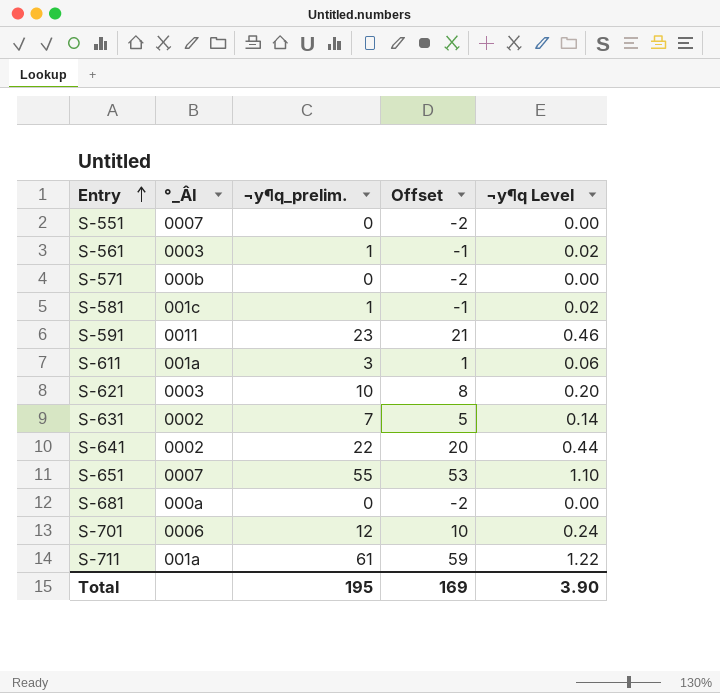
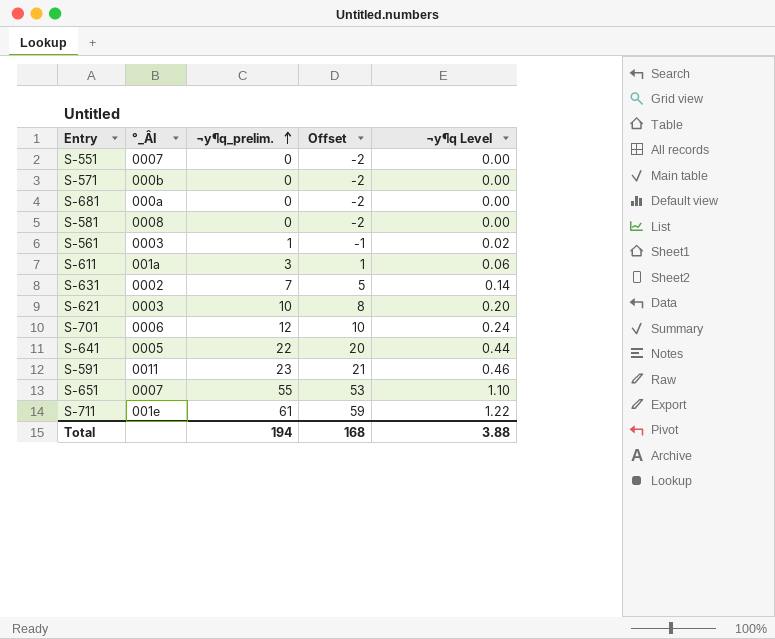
row order: Entry ascending -> ¬y¶q_prelim. ascending
S-581 | °_ÂI: 001c -> 0008
S-581 | ¬y¶q_prelim.: 1 -> 0
S-581 | Offset: -1 -> -2
S-581 | ¬y¶q Level: 0.02 -> 0.00
S-641 | °_ÂI: 0002 -> 0005
S-711 | °_ÂI: 001a -> 001e
Total | ¬y¶q_prelim.: 195 -> 194
Total | Offset: 169 -> 168
Total | ¬y¶q Level: 3.90 -> 3.88

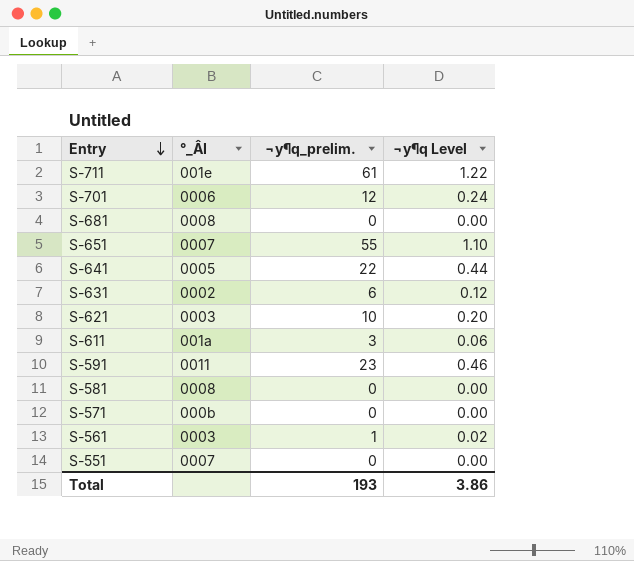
row order: ¬y¶q_prelim. ascending -> Entry descending
column Offset | formula: [¬y¶q_prelim.] - 2 -> none
S-681 | °_ÂI: 000a -> 0008
S-631 | ¬y¶q_prelim.: 7 -> 6
S-631 | ¬y¶q Level: 0.14 -> 0.12
Total | ¬y¶q_prelim.: 194 -> 193
Total | ¬y¶q Level: 3.88 -> 3.86

